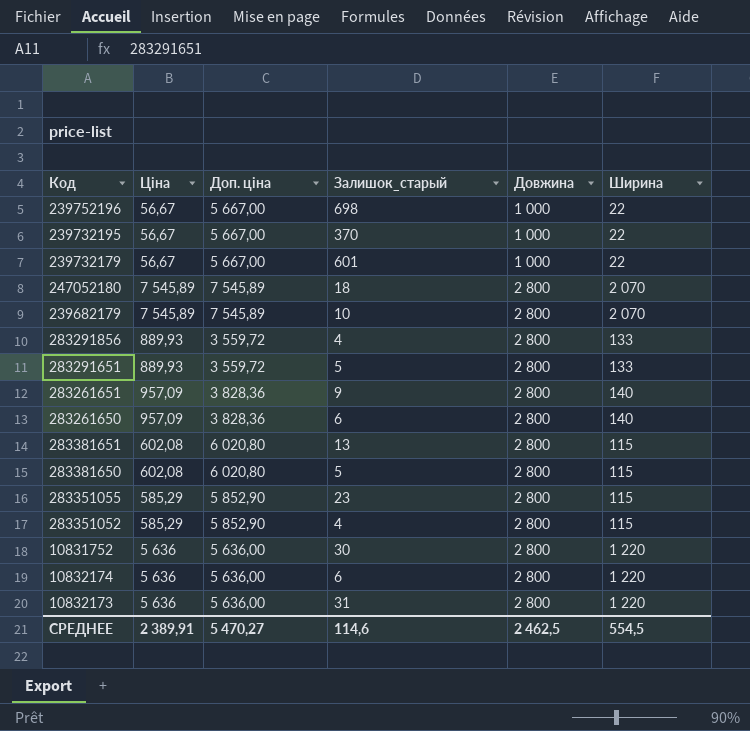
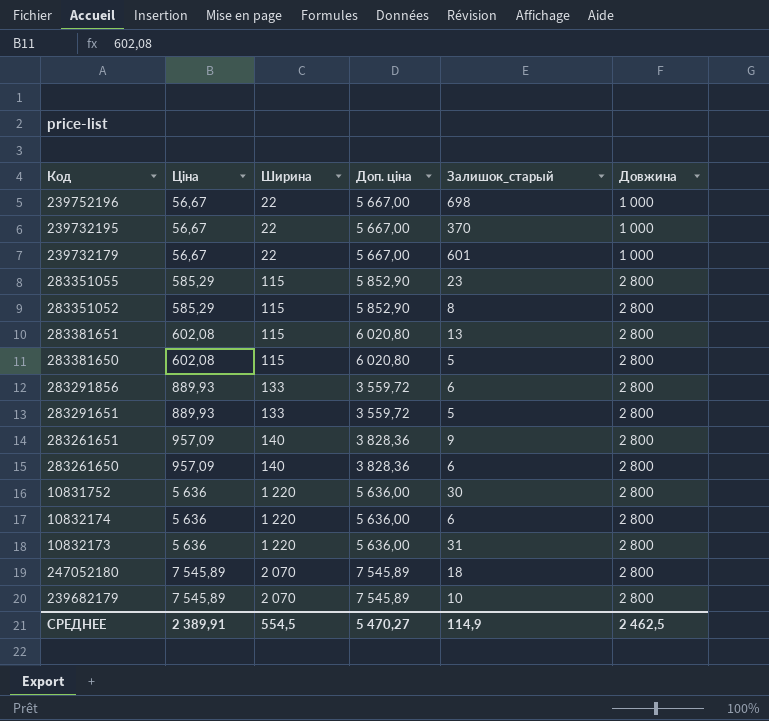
row order: Довжина ascending -> Ціна ascending
column Ширина | position: 6 -> 3
283351052 | Залишок_старый: 4 -> 8
283291856 | Залишок_старый: 4 -> 6
СРЕДНЕЕ | Залишок_старый: 114,6 -> 114,9

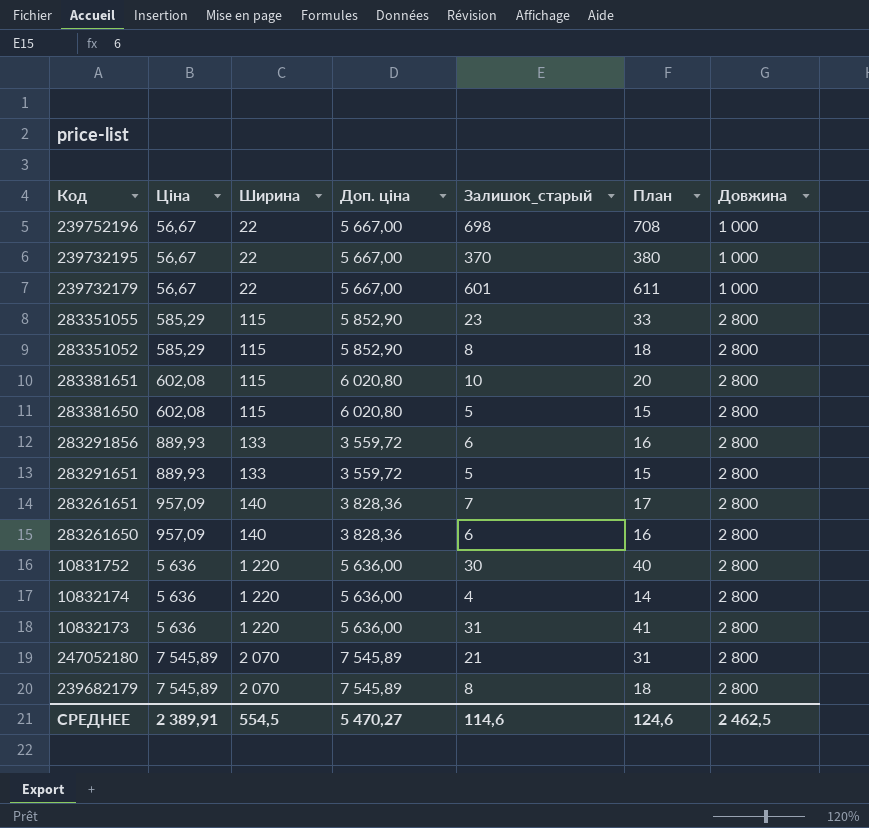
column План | formula: none -> [Залишок_старый] + 10
283381651 | Залишок_старый: 13 -> 10
283261651 | Залишок_старый: 9 -> 7
10832174 | Залишок_старый: 6 -> 4
247052180 | Залишок_старый: 18 -> 21
239682179 | Залишок_старый: 10 -> 8
СРЕДНЕЕ | Залишок_старый: 114,9 -> 114,6

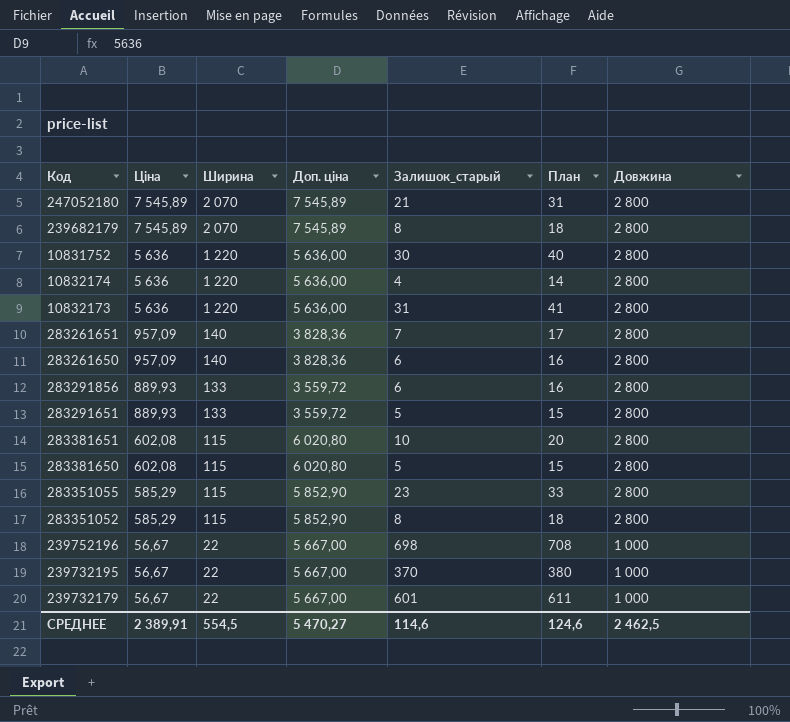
row order: Ціна ascending -> Ціна descending

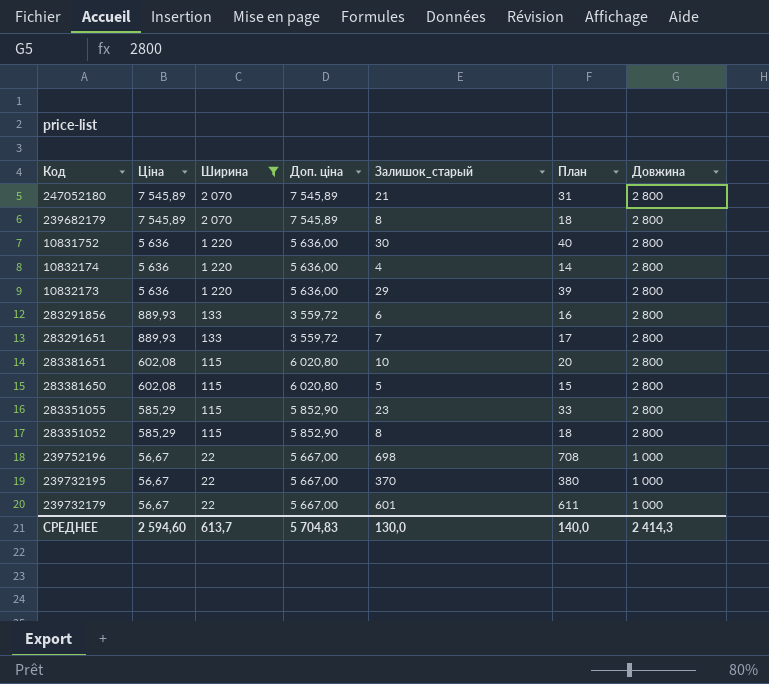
filter: none -> Ширина != 140
10832173 | Залишок_старый: 31 -> 29
10832173 | План: 41 -> 39
283291651 | Залишок_старый: 5 -> 7
283291651 | План: 15 -> 17
СРЕДНЕЕ | Ціна: 2 389,91 -> 2 594,60
СРЕДНЕЕ | Ширина: 554,5 -> 613,7
СРЕДНЕЕ | Доп. ціна: 5 470,27 -> 5 704,83
СРЕДНЕЕ | Залишок_старый: 114,6 -> 130,0
СРЕДНЕЕ | План: 124,6 -> 140,0
СРЕДНЕЕ | Довжина: 2 462,5 -> 2 414,3

